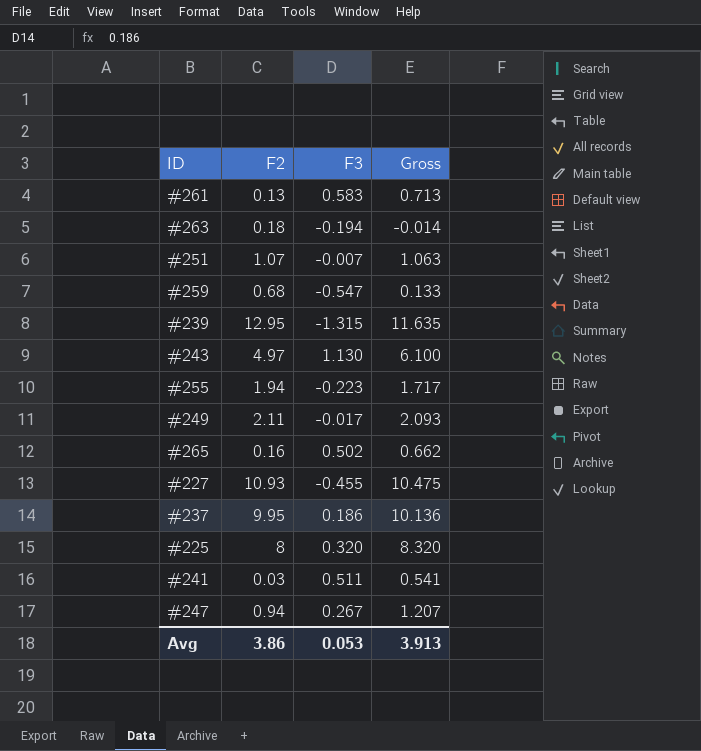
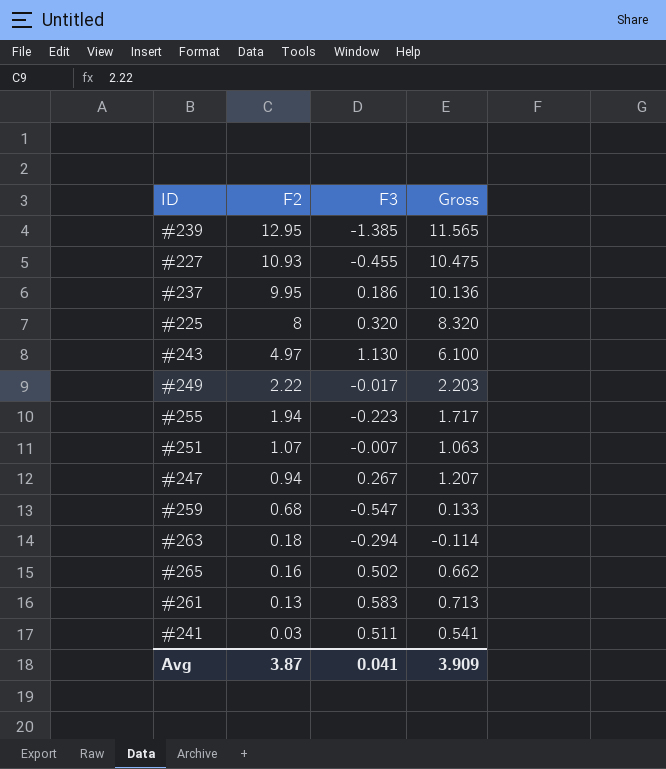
row order: none -> F2 descending
#239 | F3: -1.315 -> -1.385
#239 | Gross: 11.635 -> 11.565
#249 | F2: 2.11 -> 2.22
#249 | Gross: 2.093 -> 2.203
#263 | F3: -0.194 -> -0.294
#263 | Gross: -0.014 -> -0.114
Avg | F2: 3.86 -> 3.87
Avg | F3: 0.053 -> 0.041
Avg | Gross: 3.913 -> 3.909

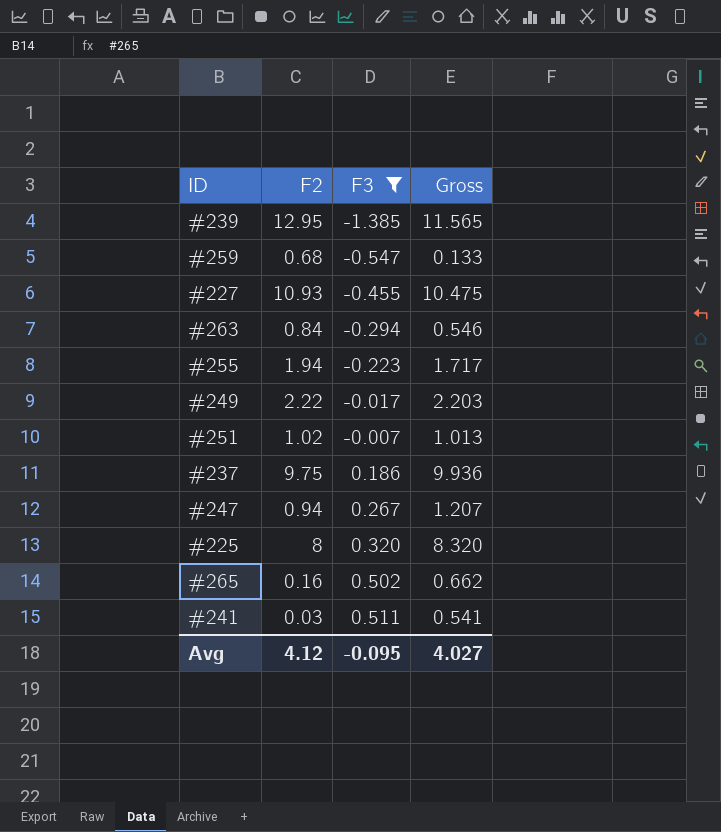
filter: none -> F3 <= 0.511
row order: F2 descending -> F3 ascending
#263 | F2: 0.18 -> 0.84
#263 | Gross: -0.114 -> 0.546
#251 | F2: 1.07 -> 1.02
#251 | Gross: 1.063 -> 1.013
#237 | F2: 9.95 -> 9.75
#237 | Gross: 10.136 -> 9.936
Avg | F2: 3.87 -> 4.12
Avg | F3: 0.041 -> -0.095
Avg | Gross: 3.909 -> 4.027

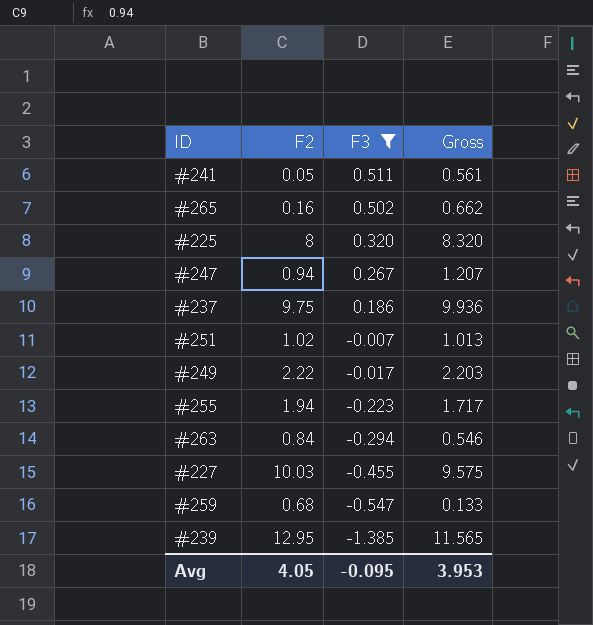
row order: F3 ascending -> F3 descending
#241 | F2: 0.03 -> 0.05
#241 | Gross: 0.541 -> 0.561
#227 | F2: 10.93 -> 10.03
#227 | Gross: 10.475 -> 9.575
Avg | F2: 4.12 -> 4.05
Avg | Gross: 4.027 -> 3.953

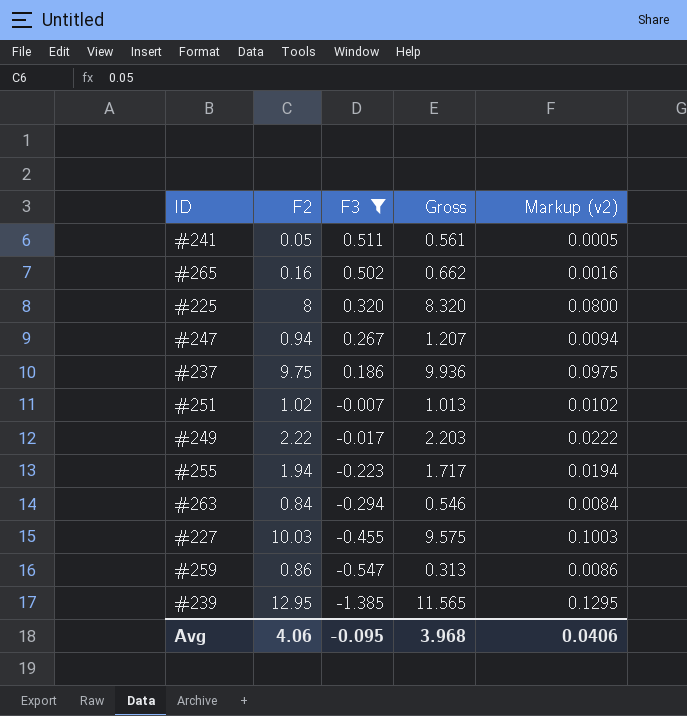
column Markup (v2) | formula: none -> [F2] * 0.01
#259 | F2: 0.68 -> 0.86
#259 | Gross: 0.133 -> 0.313
Avg | F2: 4.05 -> 4.06
Avg | Gross: 3.953 -> 3.968

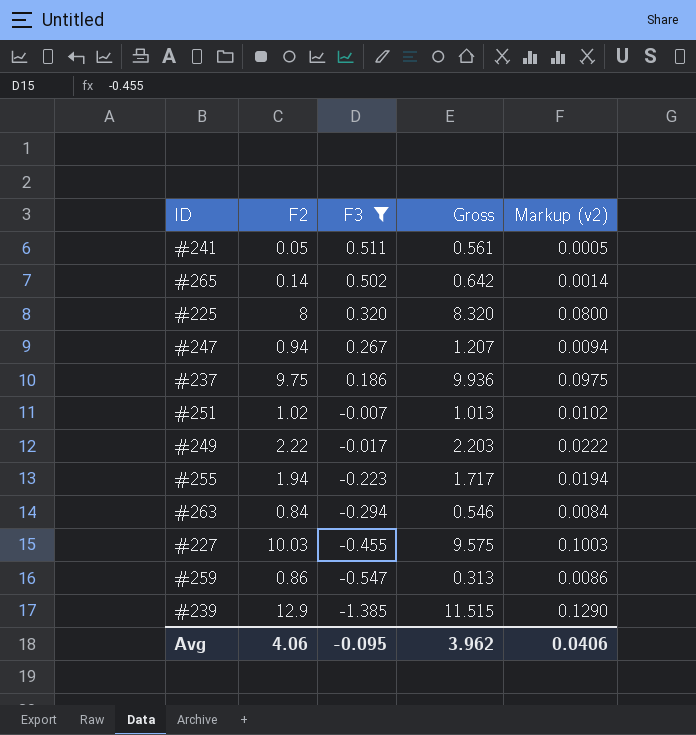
#265 | F2: 0.16 -> 0.14
#265 | Gross: 0.662 -> 0.642
#265 | Markup (v2): 0.0016 -> 0.0014
#239 | F2: 12.95 -> 12.9
#239 | Gross: 11.565 -> 11.515
#239 | Markup (v2): 0.1295 -> 0.1290
Avg | Gross: 3.968 -> 3.962

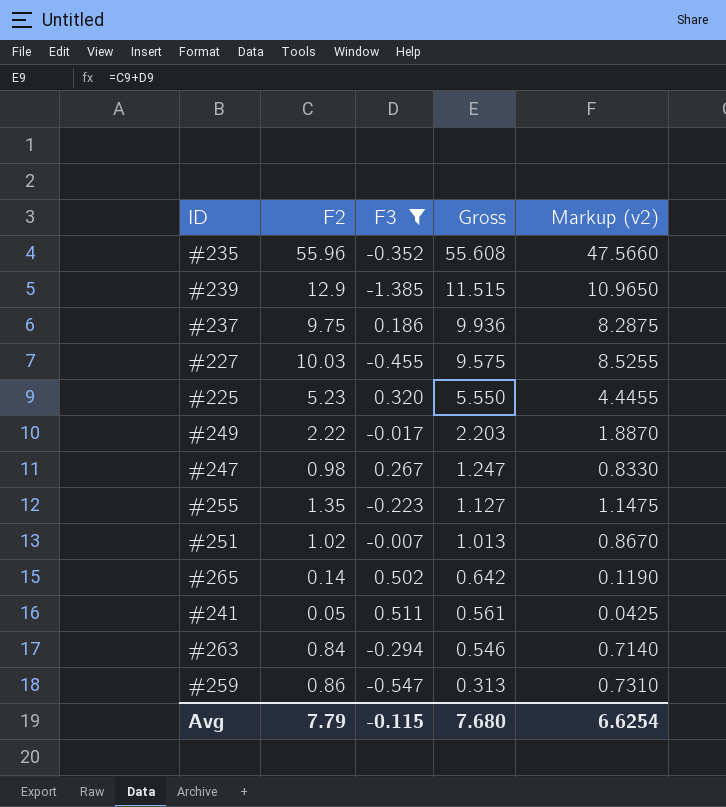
row order: F3 descending -> Gross descending
column Markup (v2) | formula: [F2] * 0.01 -> [F2] * 0.85
row #235: none -> 55.96 | -0.352 | 55.608 | 47.5660
#225 | F2: 8 -> 5.23
#225 | Gross: 8.320 -> 5.550
#247 | F2: 0.94 -> 0.98
#247 | Gross: 1.207 -> 1.247
#255 | F2: 1.94 -> 1.35
#255 | Gross: 1.717 -> 1.127
Avg | F2: 4.06 -> 7.79
Avg | F3: -0.095 -> -0.115
Avg | Gross: 3.962 -> 7.680
Avg | Markup (v2): 0.0406 -> 6.6254

